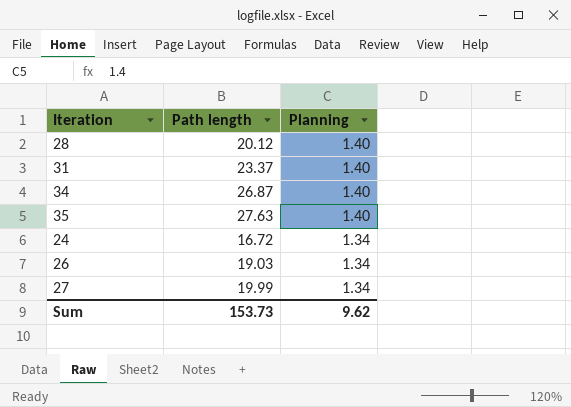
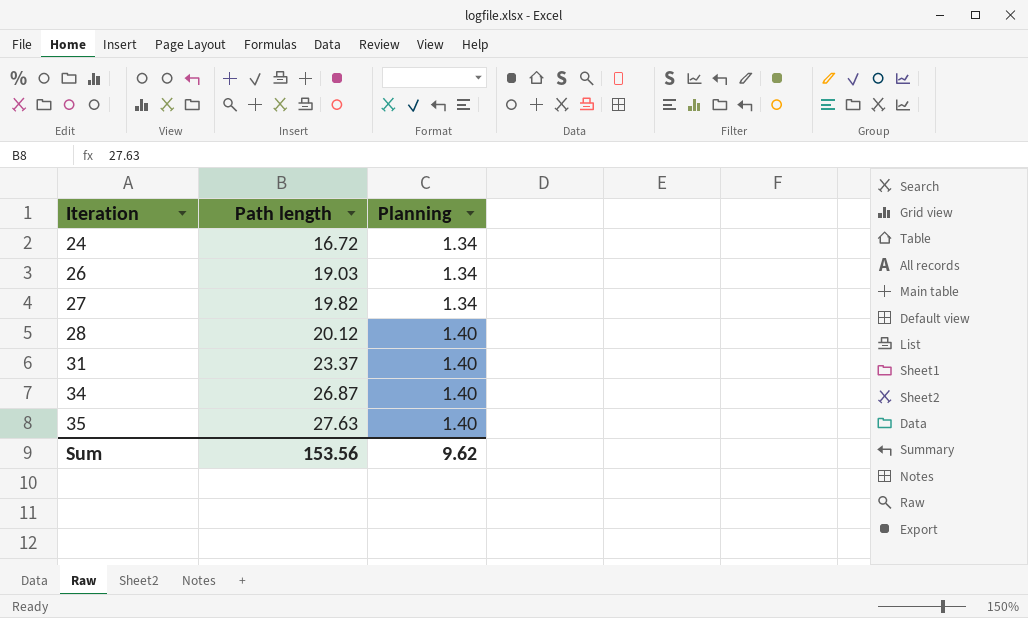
row order: Planning descending -> Iteration ascending
27 | Path length: 19.99 -> 19.82
Sum | Path length: 153.73 -> 153.56

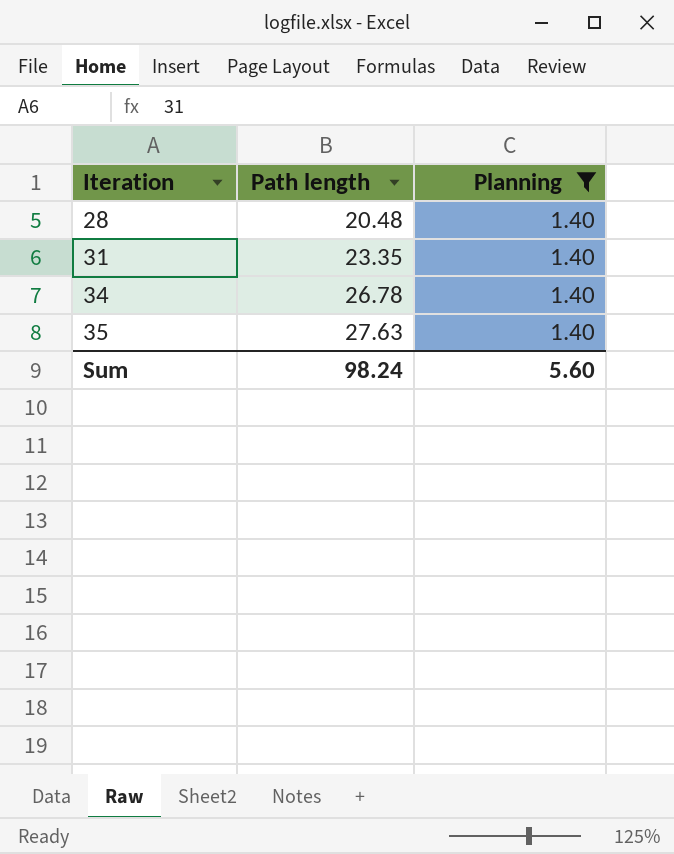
filter: none -> Planning = 1.40
28 | Path length: 20.12 -> 20.48
31 | Path length: 23.37 -> 23.35
34 | Path length: 26.87 -> 26.78
Sum | Path length: 153.56 -> 98.24
Sum | Planning: 9.62 -> 5.60

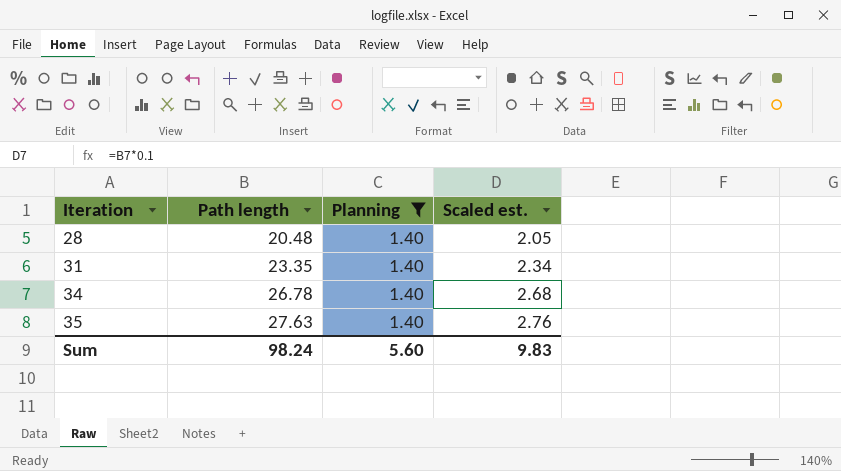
column Scaled est. | formula: none -> [Path length] * 0.1

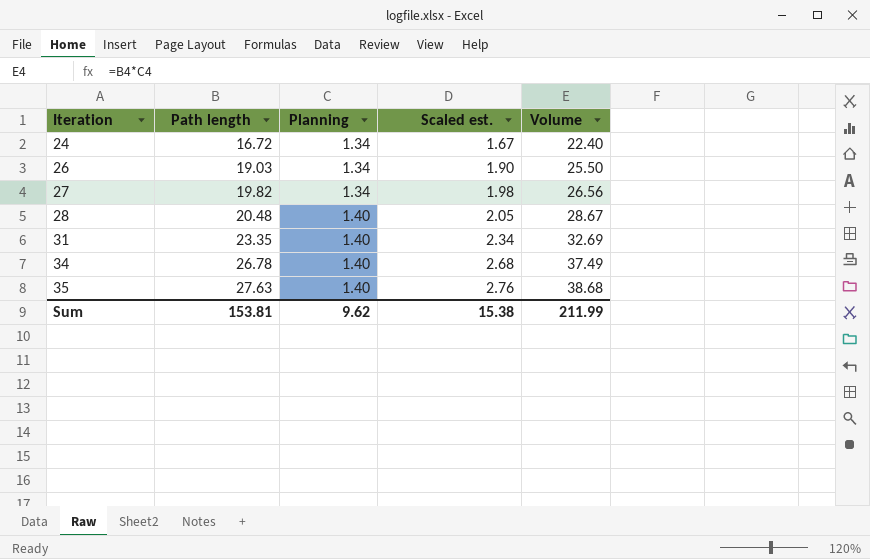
filter: Planning = 1.40 -> none
column Volume | formula: none -> [Path length] * [Planning]
Sum | Path length: 98.24 -> 153.81
Sum | Planning: 5.60 -> 9.62
Sum | Scaled est.: 9.83 -> 15.38

